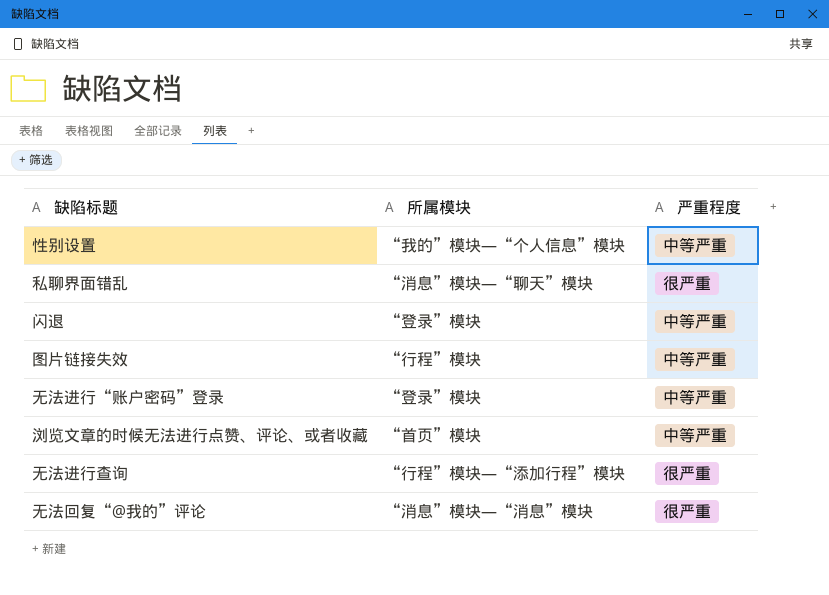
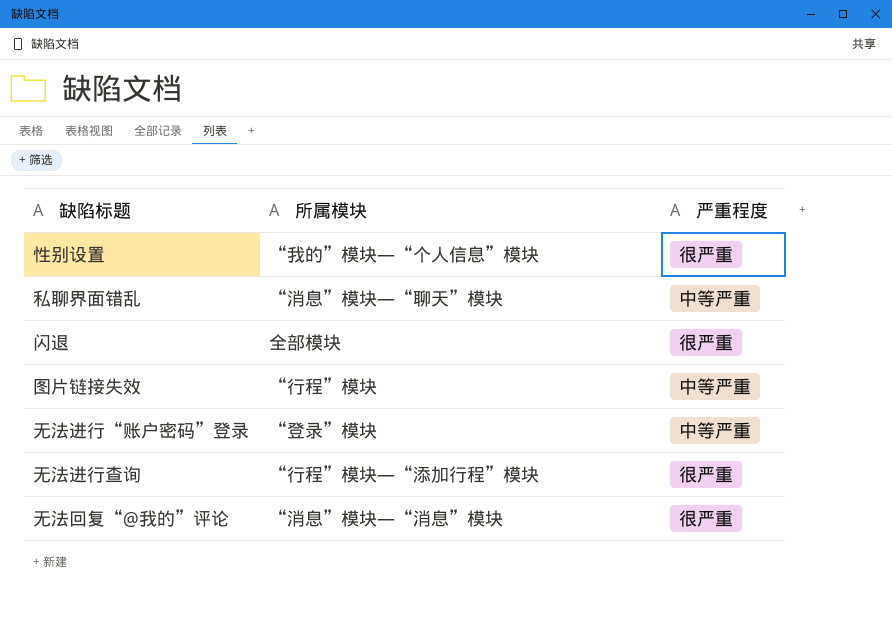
row 浏览文章的时候无法进行点赞、评论、或者收藏: “首页”模块 | 中等严重 -> none
性别设置 | 严重程度: 中等严重 -> 很严重
私聊界面错乱 | 严重程度: 很严重 -> 中等严重
闪退 | 所属模块: “登录”模块 -> 全部模块
闪退 | 严重程度: 中等严重 -> 很严重

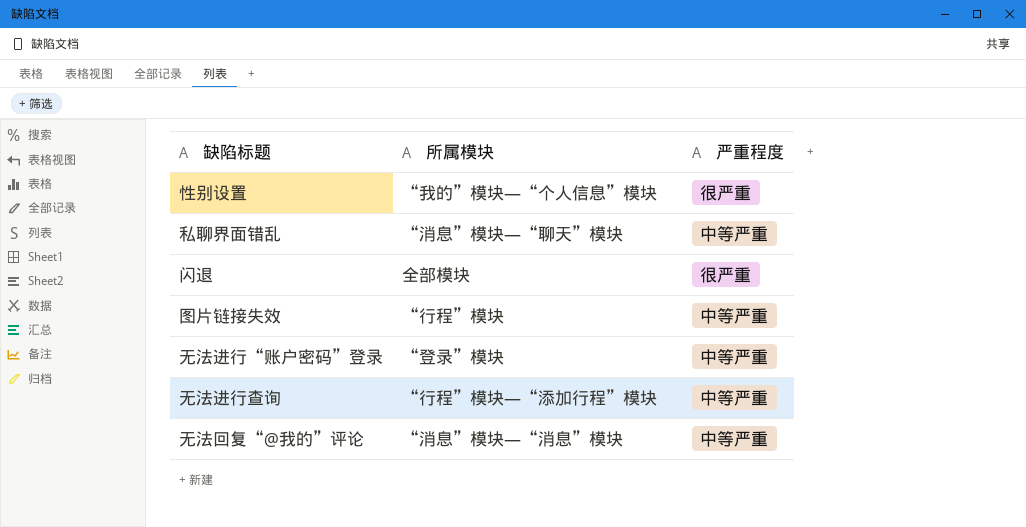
无法进行查询 | 严重程度: 很严重 -> 中等严重
无法回复“@我的”评论 | 严重程度: 很严重 -> 中等严重

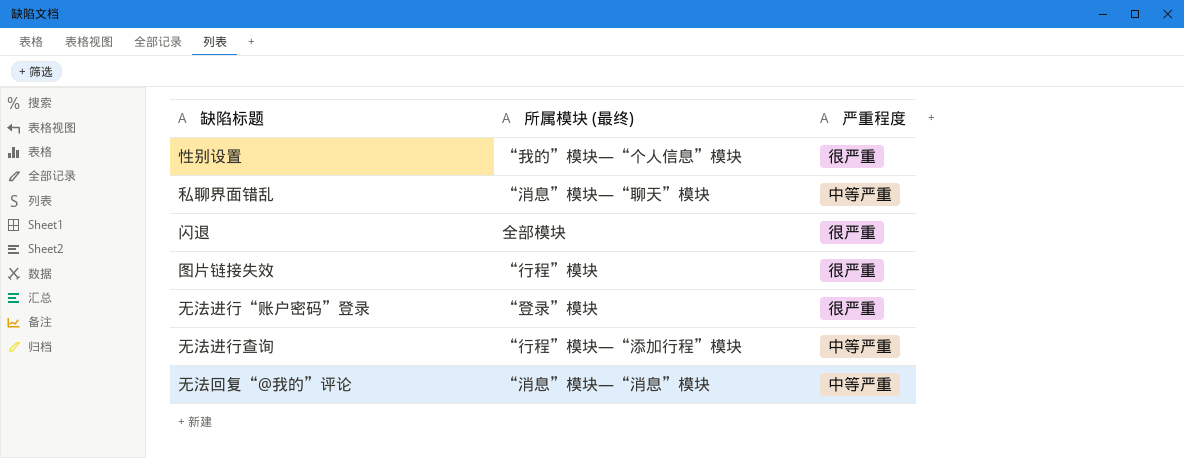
column name: 所属模块 -> 所属模块 (最终)
图片链接失效 | 严重程度: 中等严重 -> 很严重
无法进行“账户密码”登录 | 严重程度: 中等严重 -> 很严重

